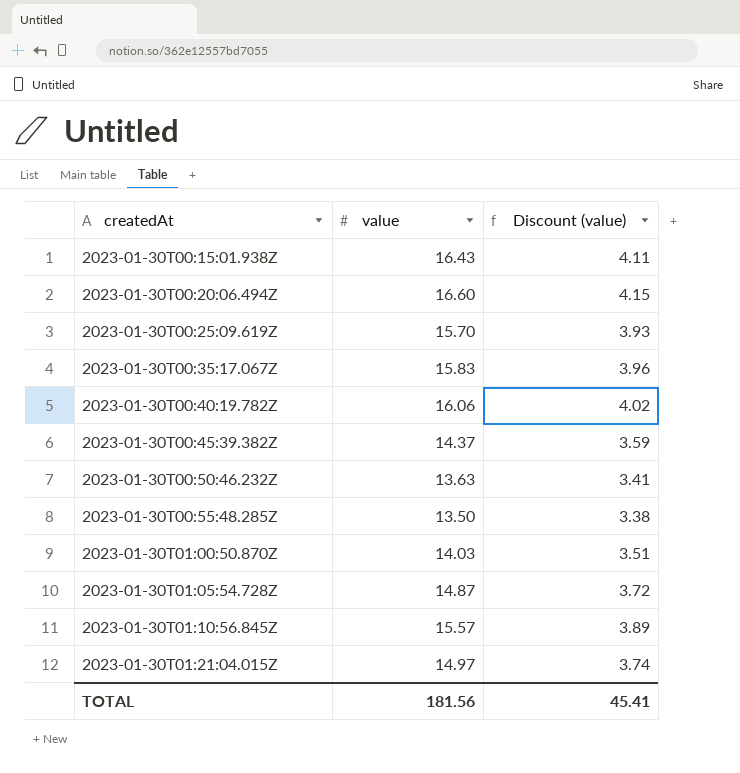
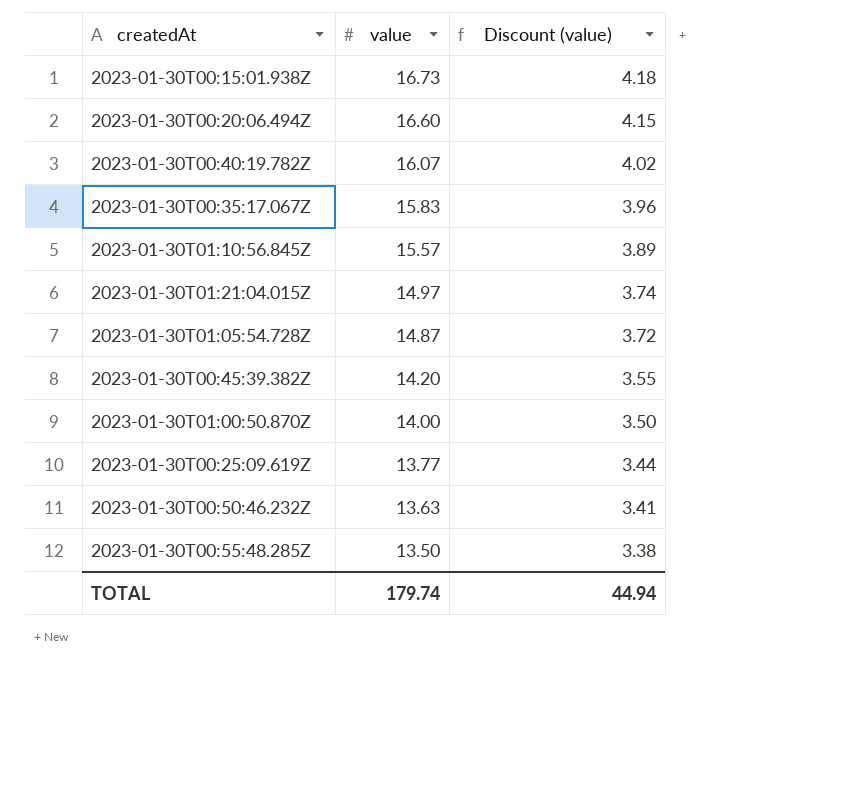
row order: createdAt ascending -> value descending
2023-01-30T00:15:01.938Z | value: 16.43 -> 16.73
2023-01-30T00:15:01.938Z | Discount (value): 4.11 -> 4.18
2023-01-30T00:40:19.782Z | value: 16.06 -> 16.07
2023-01-30T00:45:39.382Z | value: 14.37 -> 14.20
2023-01-30T00:45:39.382Z | Discount (value): 3.59 -> 3.55
2023-01-30T01:00:50.870Z | value: 14.03 -> 14.00
2023-01-30T01:00:50.870Z | Discount (value): 3.51 -> 3.50
2023-01-30T00:25:09.619Z | value: 15.70 -> 13.77
2023-01-30T00:25:09.619Z | Discount (value): 3.93 -> 3.44
TOTAL | value: 181.56 -> 179.74
TOTAL | Discount (value): 45.41 -> 44.94

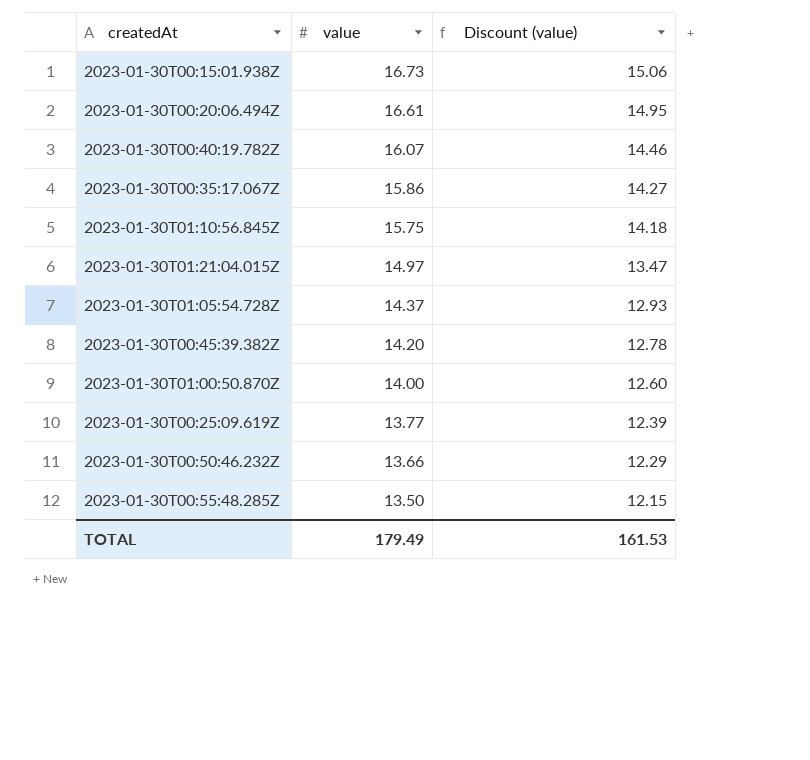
column Discount (value) | formula: [value] * 0.25 -> [value] * 0.9
2023-01-30T00:20:06.494Z | value: 16.60 -> 16.61
2023-01-30T00:35:17.067Z | value: 15.83 -> 15.86
2023-01-30T01:10:56.845Z | value: 15.57 -> 15.75
2023-01-30T01:05:54.728Z | value: 14.87 -> 14.37
2023-01-30T00:50:46.232Z | value: 13.63 -> 13.66
TOTAL | value: 179.74 -> 179.49
TOTAL | Discount (value): 44.94 -> 161.53

